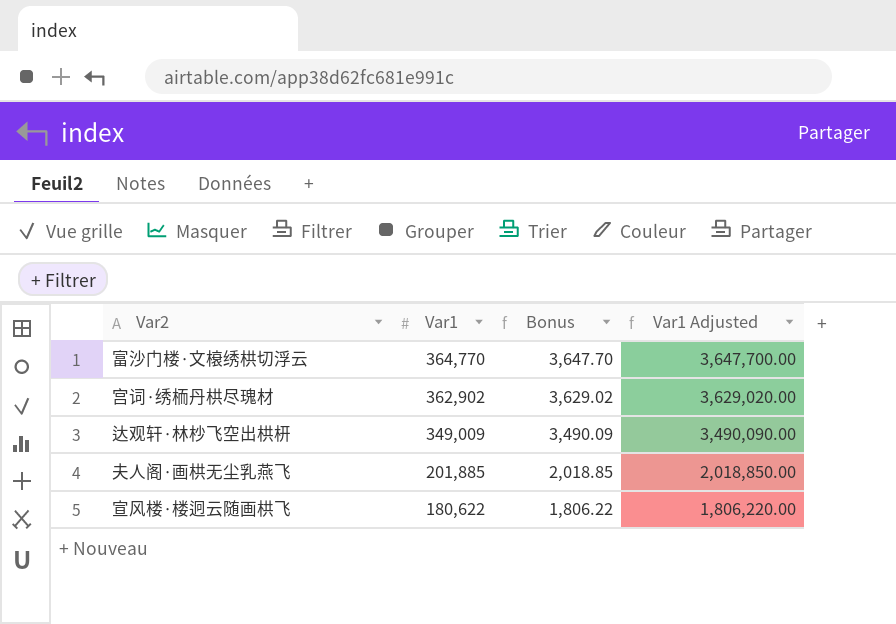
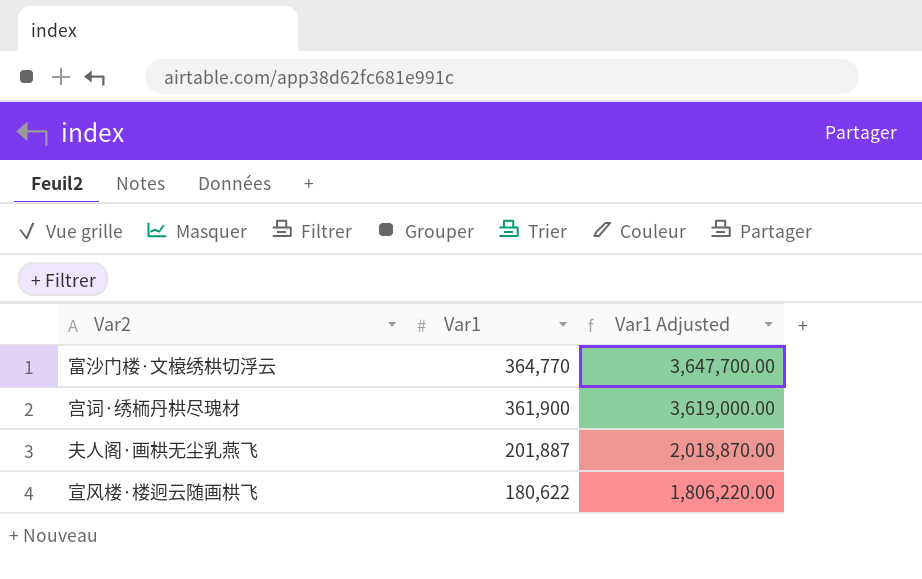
column Bonus | formula: [Var1] * 0.01 -> none
row 达观轩·林杪飞空出栱枅: 349,009 | 3,490.09 | 3,490,090.00 -> none
宫词·绣栭丹栱尽瑰材 | Var1: 362,902 -> 361,900
宫词·绣栭丹栱尽瑰材 | Var1 Adjusted: 3,629,020.00 -> 3,619,000.00
夫人阁·画栱无尘乳燕飞 | Var1: 201,885 -> 201,887
夫人阁·画栱无尘乳燕飞 | Var1 Adjusted: 2,018,850.00 -> 2,018,870.00

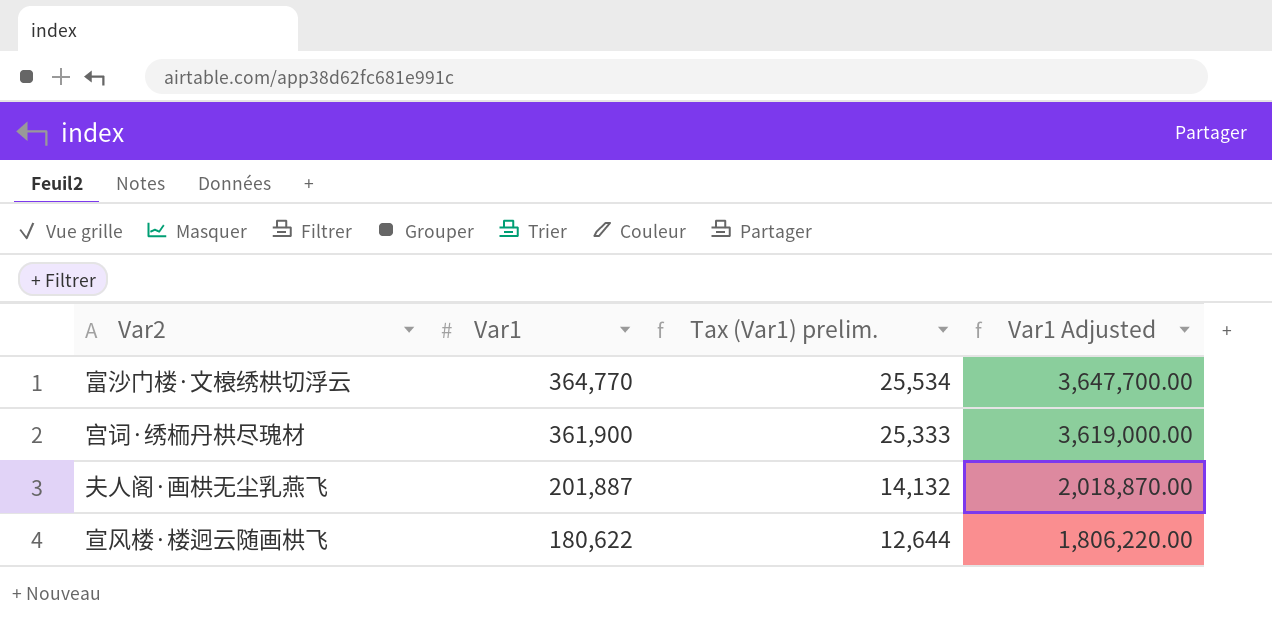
column Tax (Var1) prelim. | formula: none -> [Var1] * 0.07

